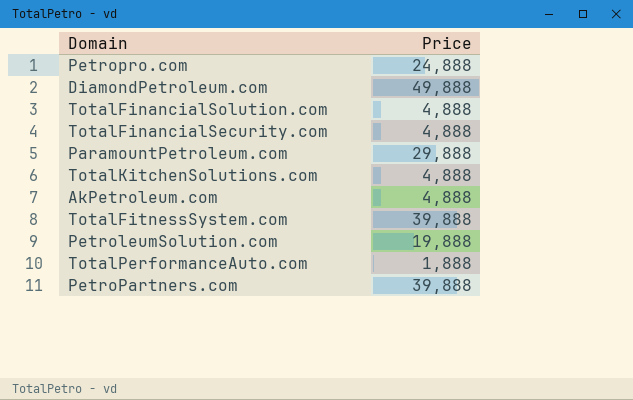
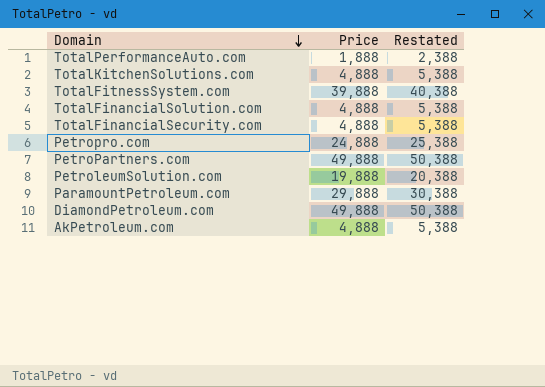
row order: none -> Domain descending
column Restated | formula: none -> [Price] + 500
PetroPartners.com | Price: 39,888 -> 49,888

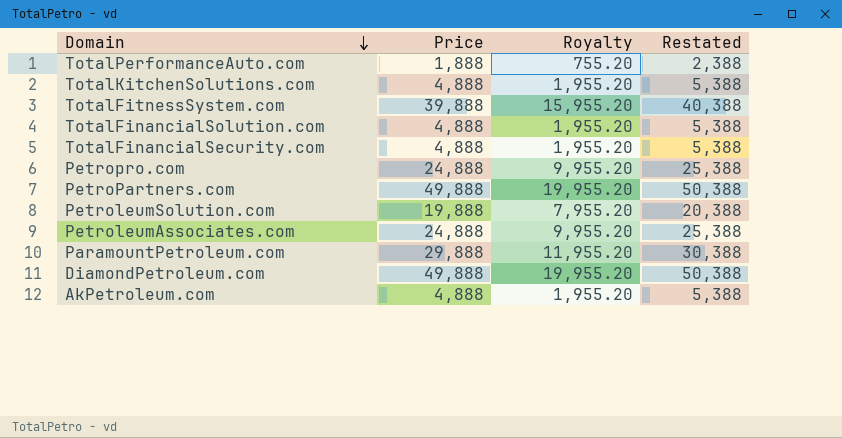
column Royalty | formula: none -> [Price] * 0.4
row PetroleumAssociates.com: none -> 24,888 | 9,955.20 | 25,388

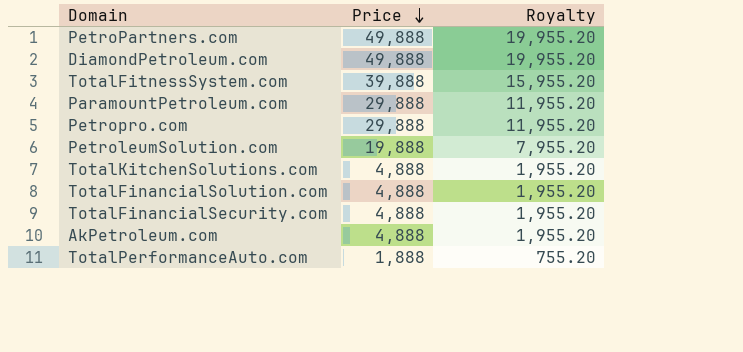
row order: Domain descending -> Price descending
column Restated | formula: [Price] + 500 -> none
row PetroleumAssociates.com: 24,888 | 9,955.20 | 25,388 -> none
Petropro.com | Price: 24,888 -> 29,888
Petropro.com | Royalty: 9,955.20 -> 11,955.20

